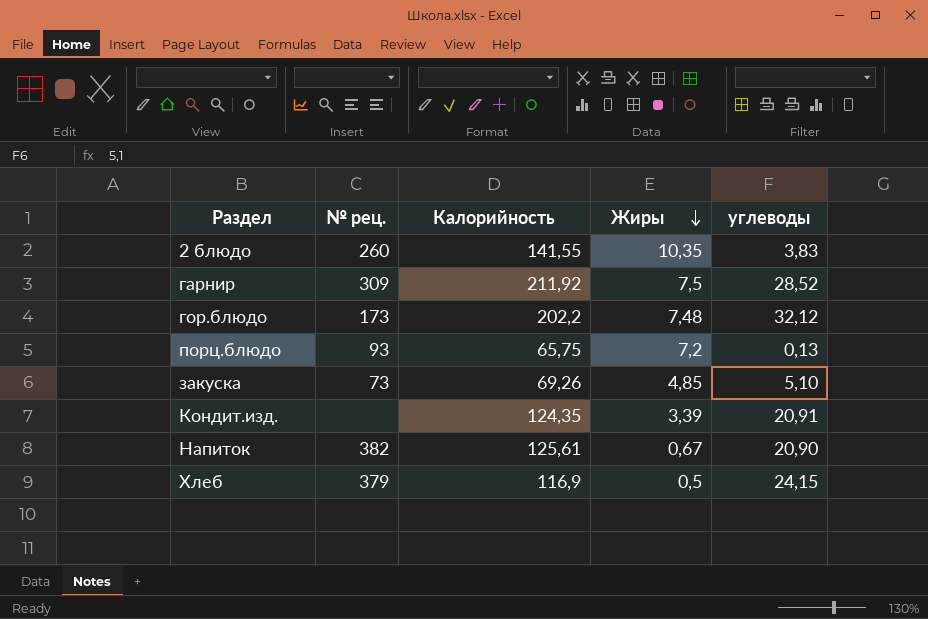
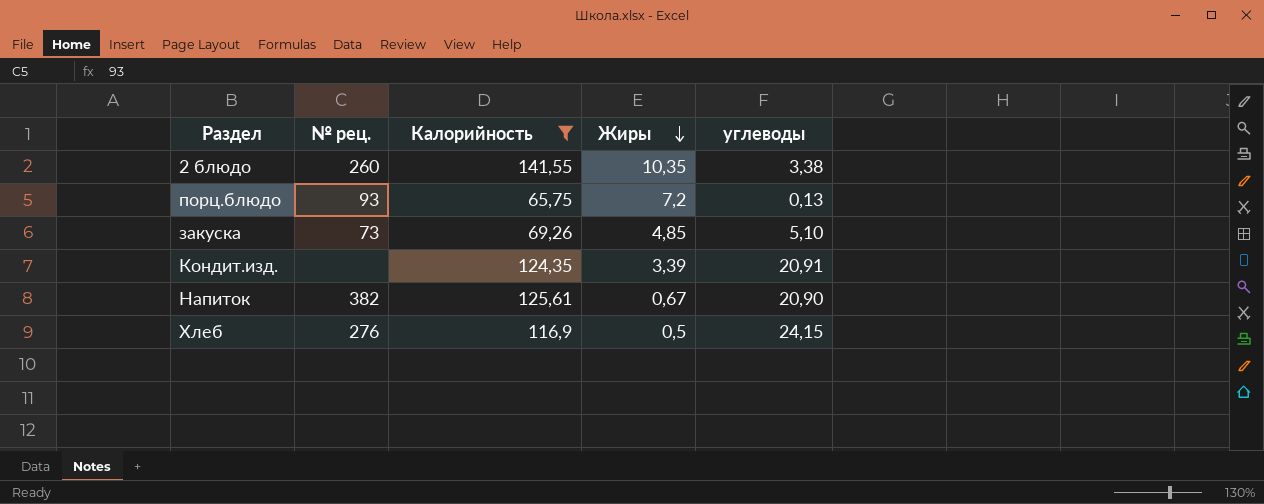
filter: none -> Калорийность <= 141,55
2 блюдо | углеводы: 3,83 -> 3,38
Хлеб | № рец.: 379 -> 276

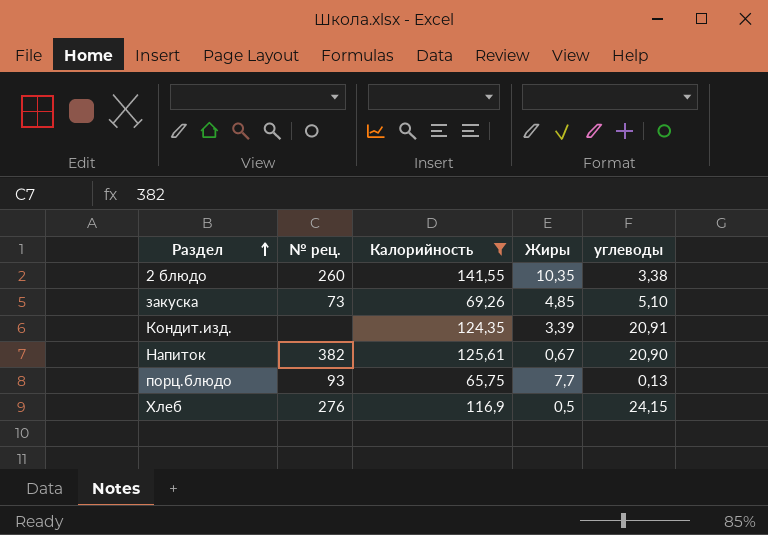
row order: Жиры descending -> Раздел ascending
порц.блюдо | Жиры: 7,2 -> 7,7

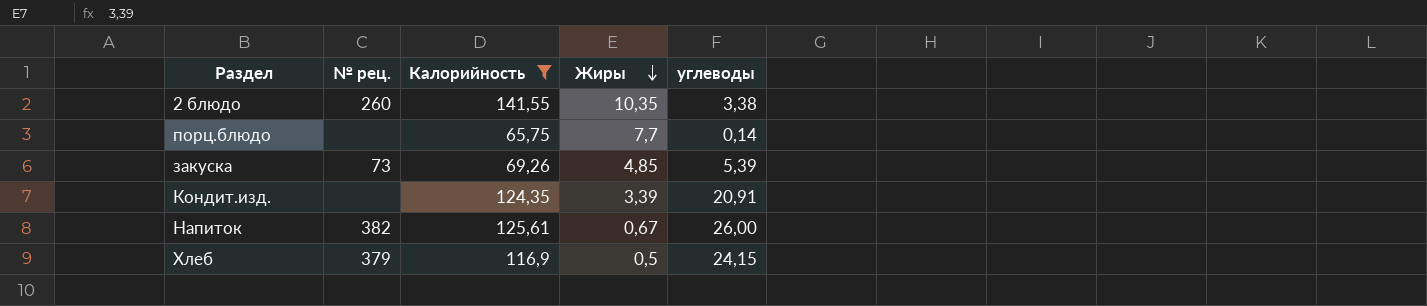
row order: Раздел ascending -> Жиры descending
порц.блюдо | № рец.: 93 -> none
порц.блюдо | углеводы: 0,13 -> 0,14
закуска | углеводы: 5,10 -> 5,39
Напиток | углеводы: 20,90 -> 26,00
Хлеб | № рец.: 276 -> 379

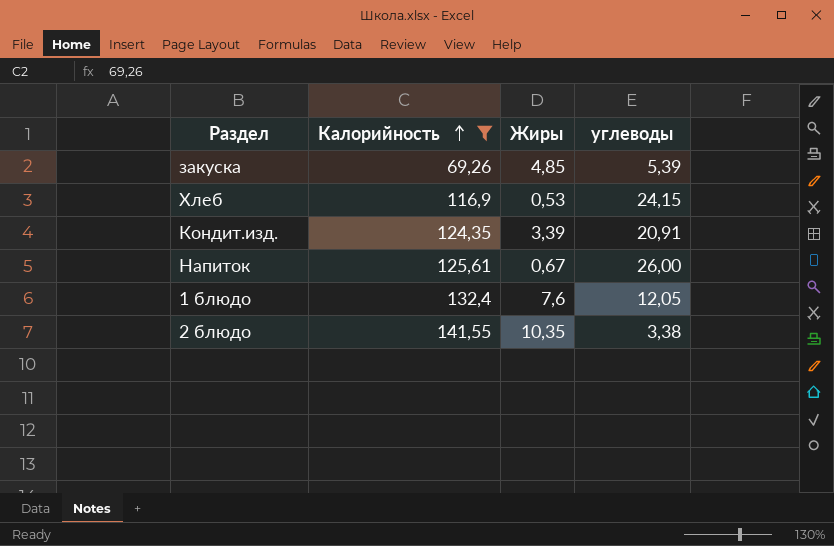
row order: Жиры descending -> Калорийность ascending
column № рец. | position: 2 -> none
row порц.блюдо: none | 65,75 | 7,7 | 0,14 -> none
Хлеб | Жиры: 0,5 -> 0,53
row 1 блюдо: none -> 132,4 | 7,6 | 12,05

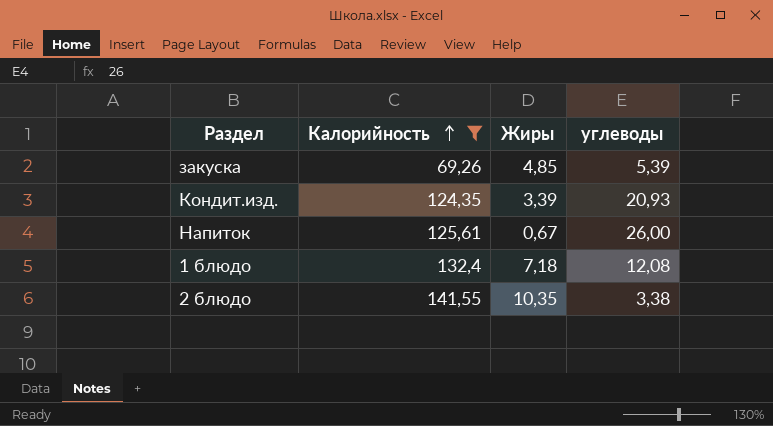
row Хлеб: 116,9 | 0,53 | 24,15 -> none
Кондит.изд. | углеводы: 20,91 -> 20,93
1 блюдо | Жиры: 7,6 -> 7,18
1 блюдо | углеводы: 12,05 -> 12,08

